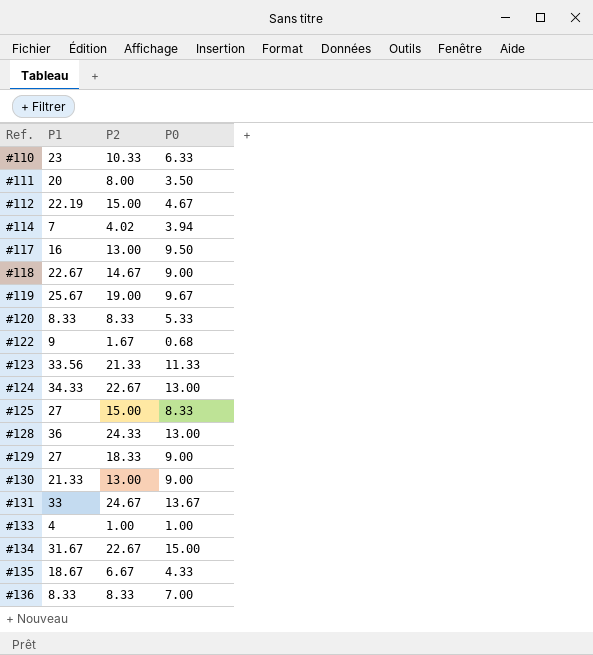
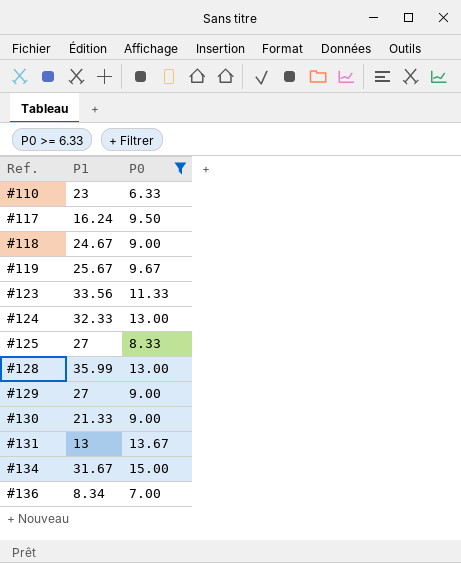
filter: none -> P0 >= 6.33
column P2 | position: 3 -> none
#117 | P1: 16 -> 16.24
#118 | P1: 22.67 -> 24.67
#124 | P1: 34.33 -> 32.33
#128 | P1: 36 -> 35.99
#131 | P1: 33 -> 13
#136 | P1: 8.33 -> 8.34

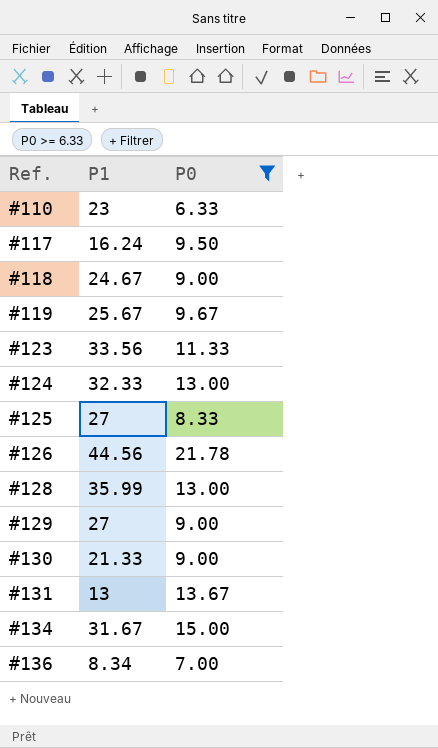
row #126: none -> 44.56 | 21.78

